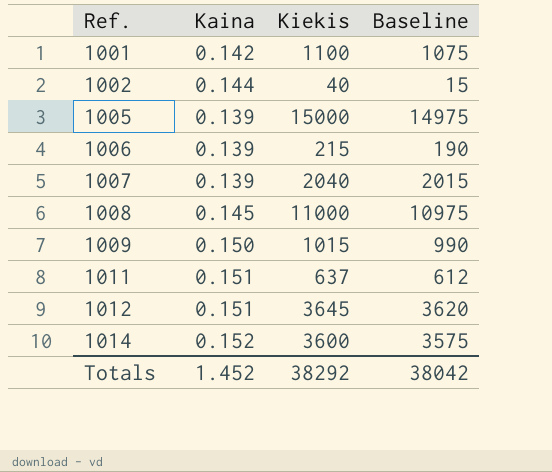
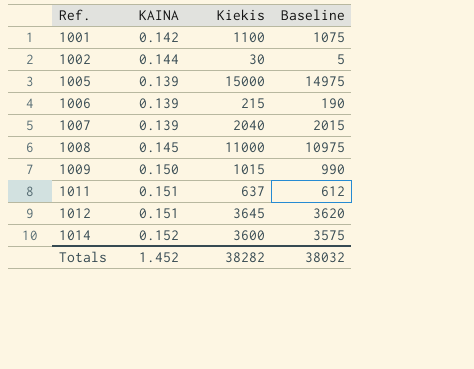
column name: Kaina -> KAINA
1002 | Kiekis: 40 -> 30
1002 | Baseline: 15 -> 5
Totals | Kiekis: 38292 -> 38282
Totals | Baseline: 38042 -> 38032

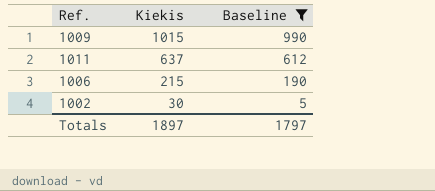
filter: none -> Baseline <= 990
row order: Ref. ascending -> Kiekis descending
column KAINA | position: 2 -> none
Totals | Kiekis: 38282 -> 1897
Totals | Baseline: 38032 -> 1797

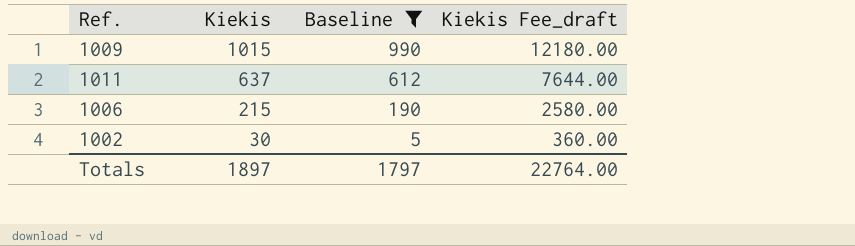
column Kiekis Fee_draft | formula: none -> [Kiekis] * 12

